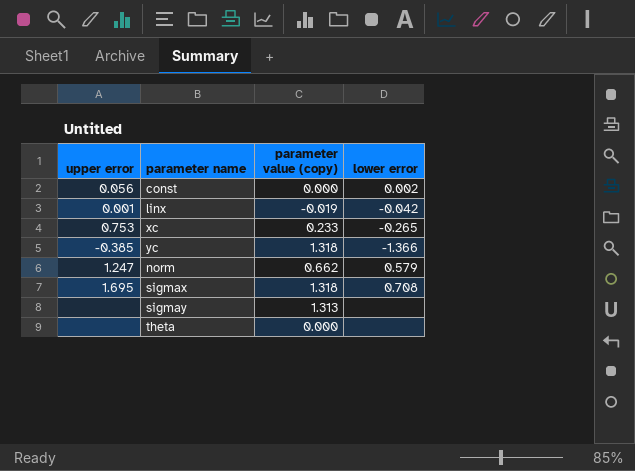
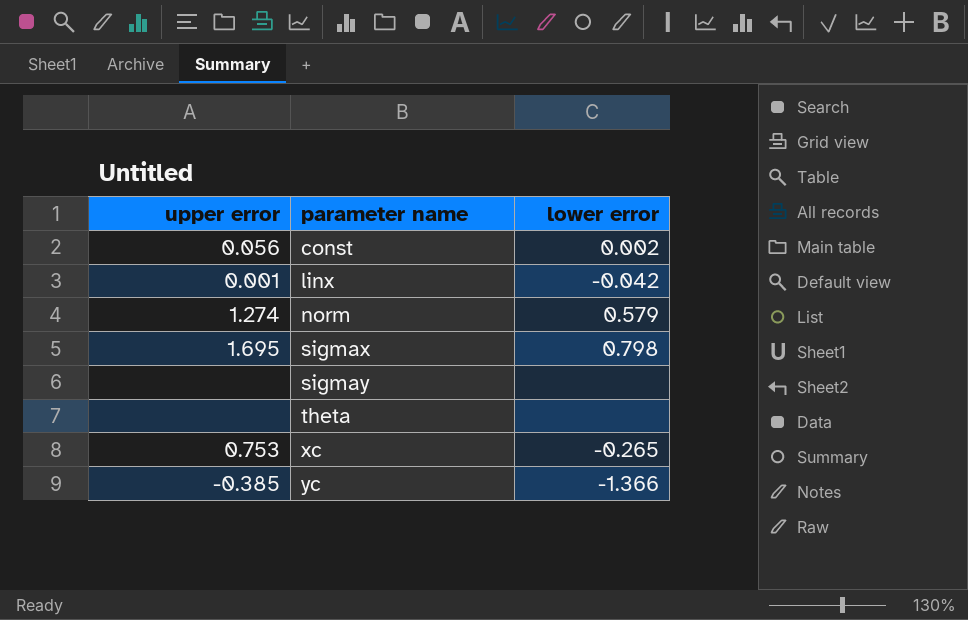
row order: none -> parameter name ascending
column parameter value (copy) | position: 3 -> none
norm | upper error: 1.247 -> 1.274
sigmax | lower error: 0.708 -> 0.798

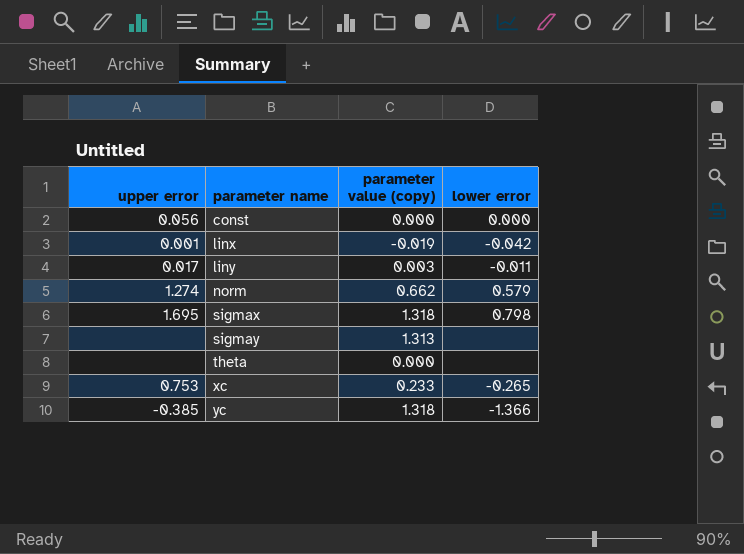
column parameter value (copy) | position: none -> 3
const | lower error: 0.002 -> 0.000
row liny: none -> 0.017 | 0.003 | -0.011

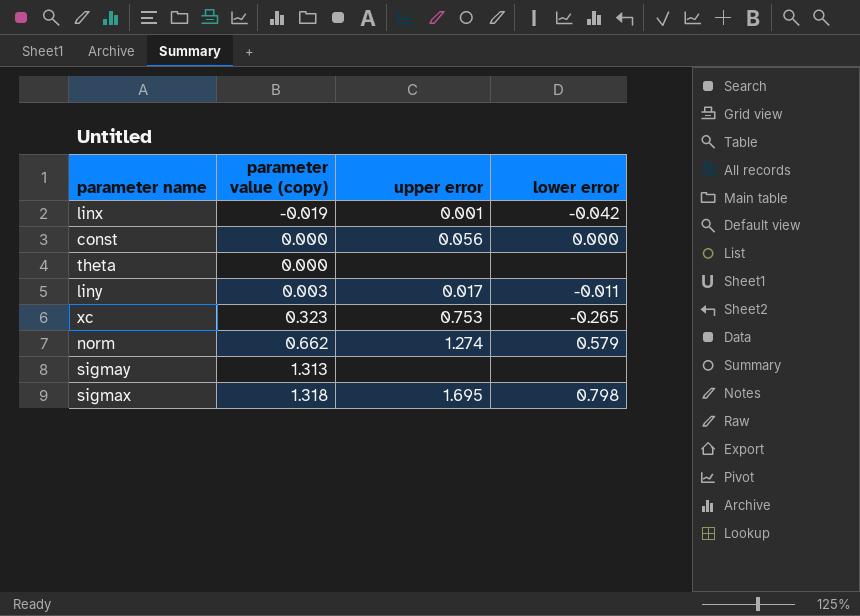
row order: parameter name ascending -> parameter value (copy) ascending
column upper error | position: 1 -> 3
row yc: -0.385 | 1.318 | -1.366 -> none
xc | parameter value (copy): 0.233 -> 0.323

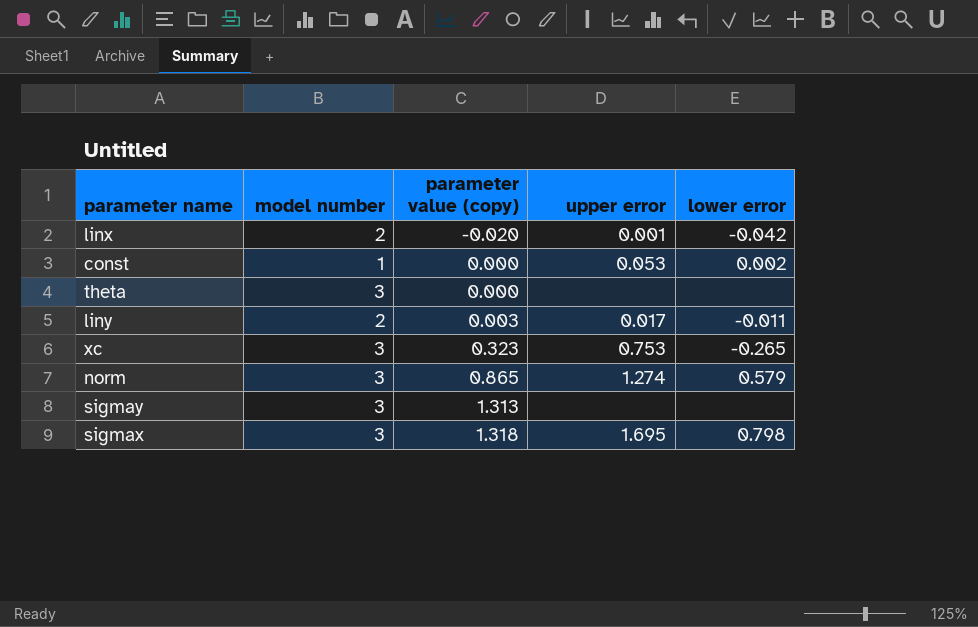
column model number | position: none -> 2
linx | parameter value (copy): -0.019 -> -0.020
const | upper error: 0.056 -> 0.053
const | lower error: 0.000 -> 0.002
norm | parameter value (copy): 0.662 -> 0.865

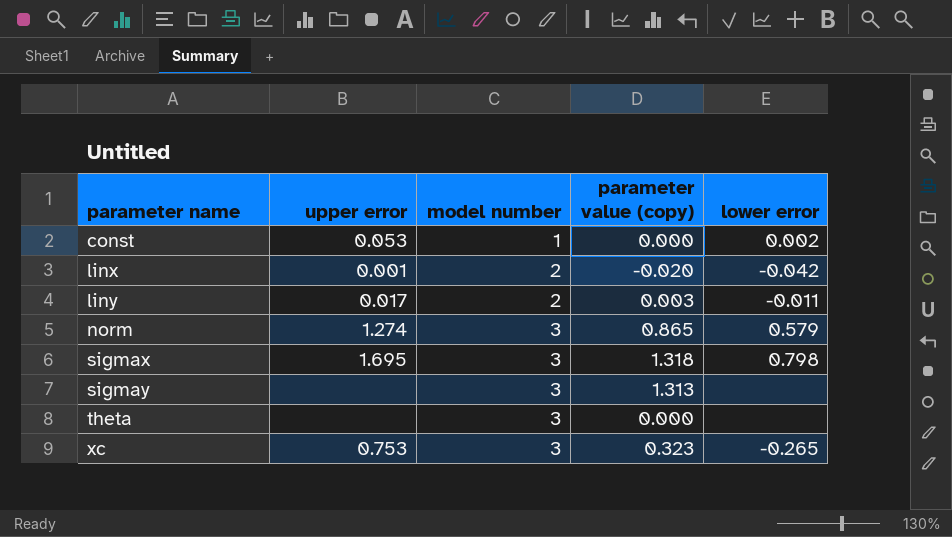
row order: parameter value (copy) ascending -> parameter name ascending
column upper error | position: 4 -> 2

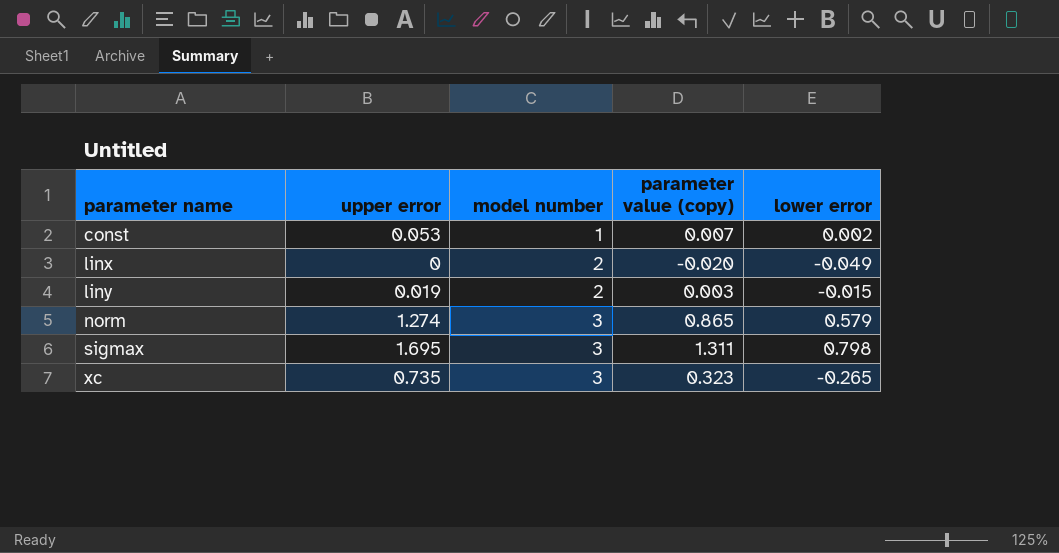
row sigmay: none | 3 | 1.313 | none -> none
row theta: none | 3 | 0.000 | none -> none
const | parameter value (copy): 0.000 -> 0.007
linx | upper error: 0.001 -> 0
linx | lower error: -0.042 -> -0.049
liny | upper error: 0.017 -> 0.019
liny | lower error: -0.011 -> -0.015
sigmax | parameter value (copy): 1.318 -> 1.311
xc | upper error: 0.753 -> 0.735

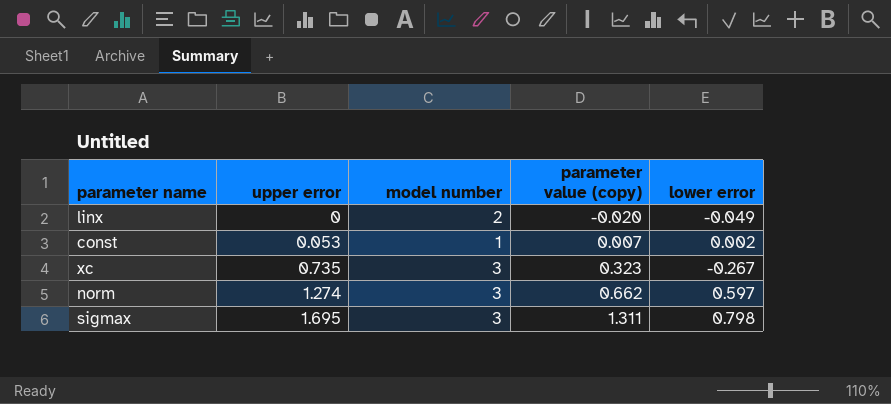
row order: parameter name ascending -> upper error ascending
row liny: 0.019 | 2 | 0.003 | -0.015 -> none
xc | lower error: -0.265 -> -0.267
norm | parameter value (copy): 0.865 -> 0.662
norm | lower error: 0.579 -> 0.597

